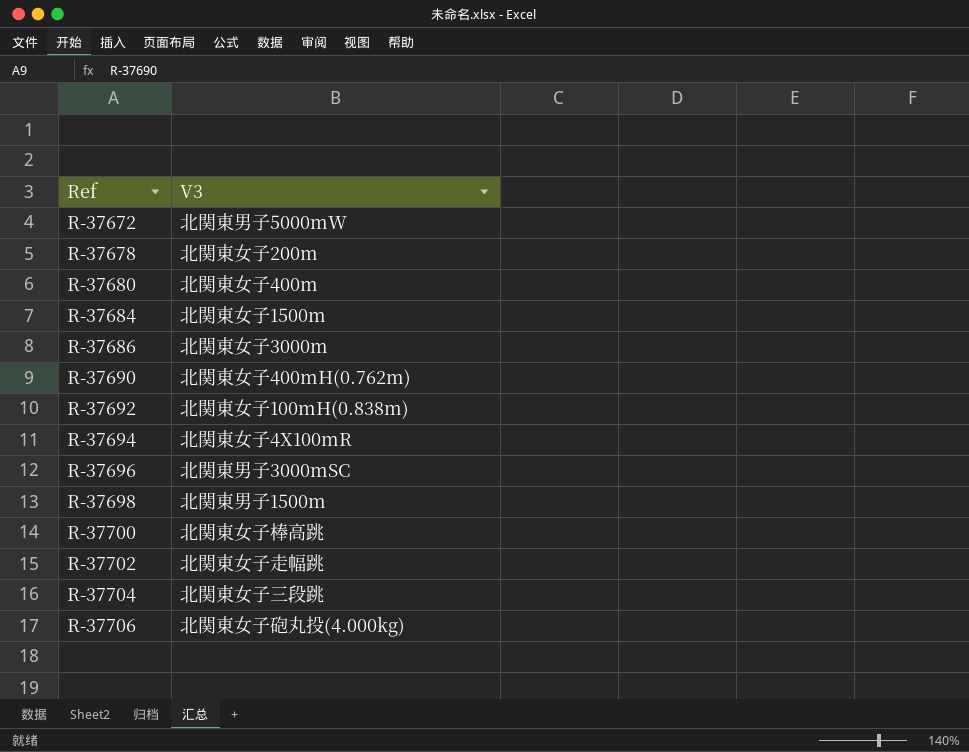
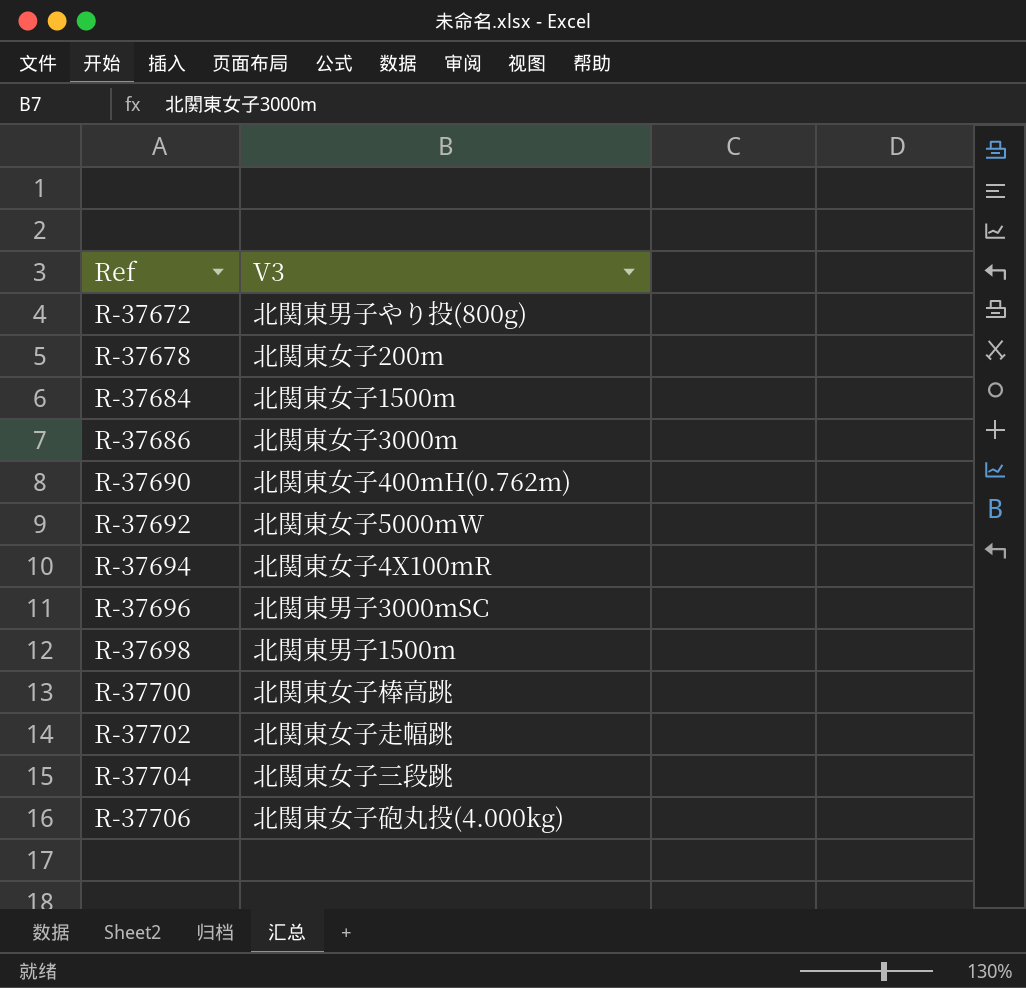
row R-37680: 北関東女子400m -> none
R-37672 | V3: 北関東男子5000mW -> 北関東男子やり投(800g)
R-37692 | V3: 北関東女子100mH(0.838m) -> 北関東女子5000mW

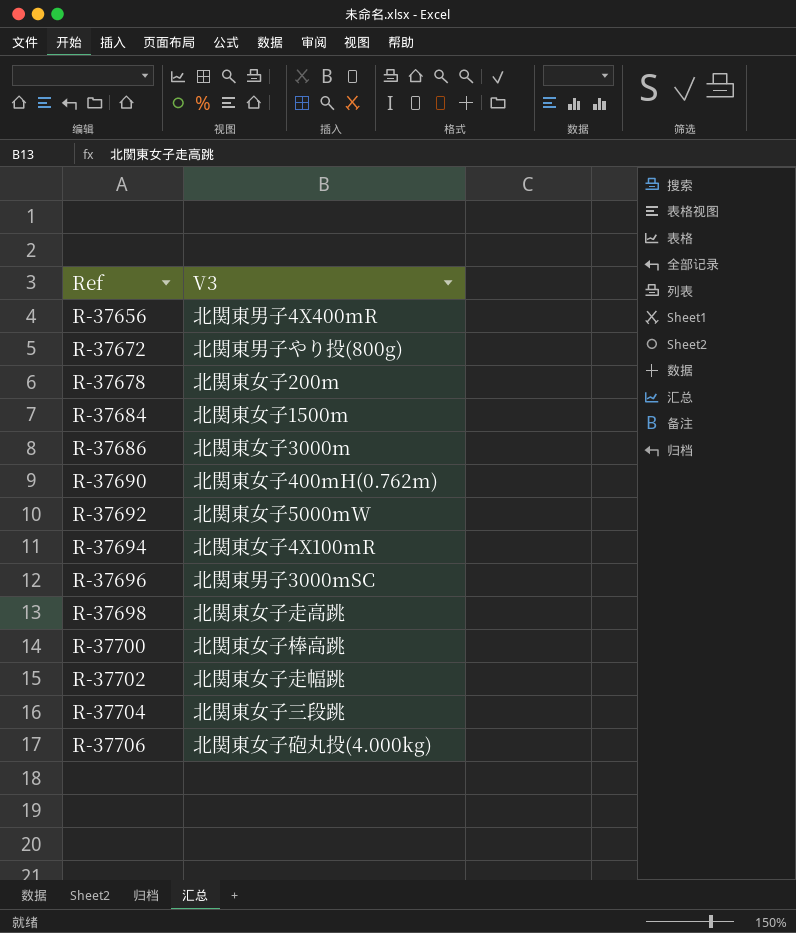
row R-37656: none -> 北関東男子4X400mR
R-37698 | V3: 北関東男子1500m -> 北関東女子走高跳

